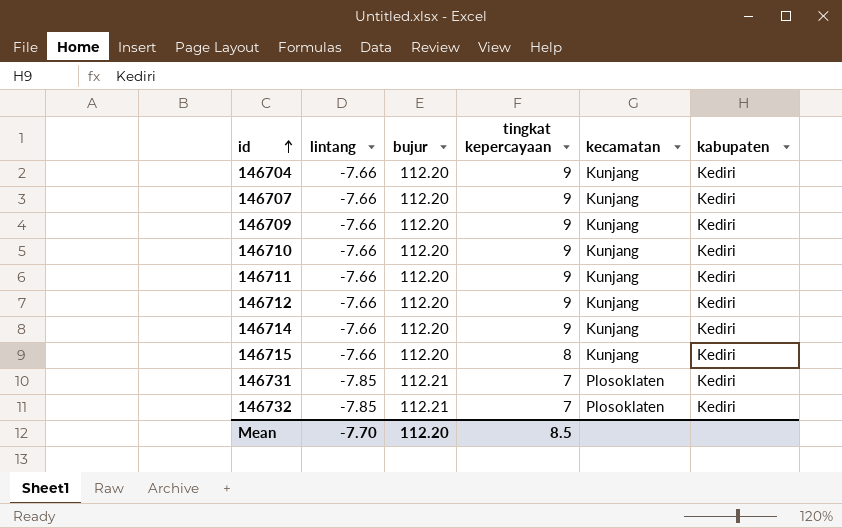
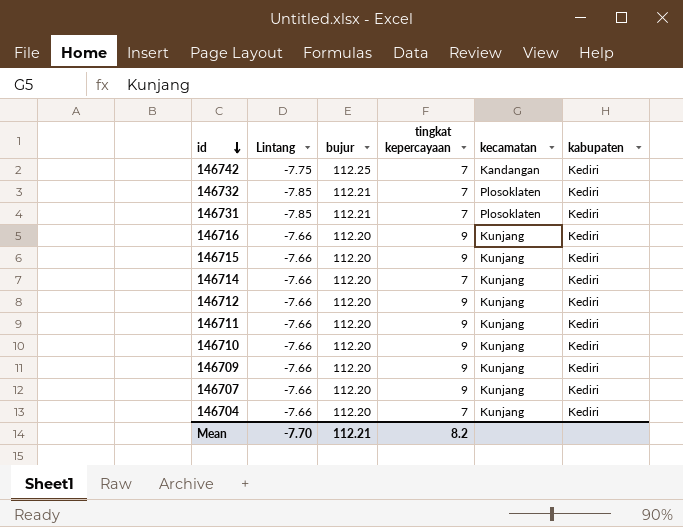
row order: id ascending -> id descending
column name: lintang -> Lintang
row 146742: none -> -7.75 | 112.25 | 7 | Kandangan | Kediri
row 146716: none -> -7.66 | 112.20 | 9 | Kunjang | Kediri
146715 | tingkat kepercayaan: 8 -> 9
146714 | tingkat kepercayaan: 9 -> 7
146704 | tingkat kepercayaan: 9 -> 7
Mean | bujur: 112.20 -> 112.21
Mean | tingkat kepercayaan: 8.5 -> 8.2

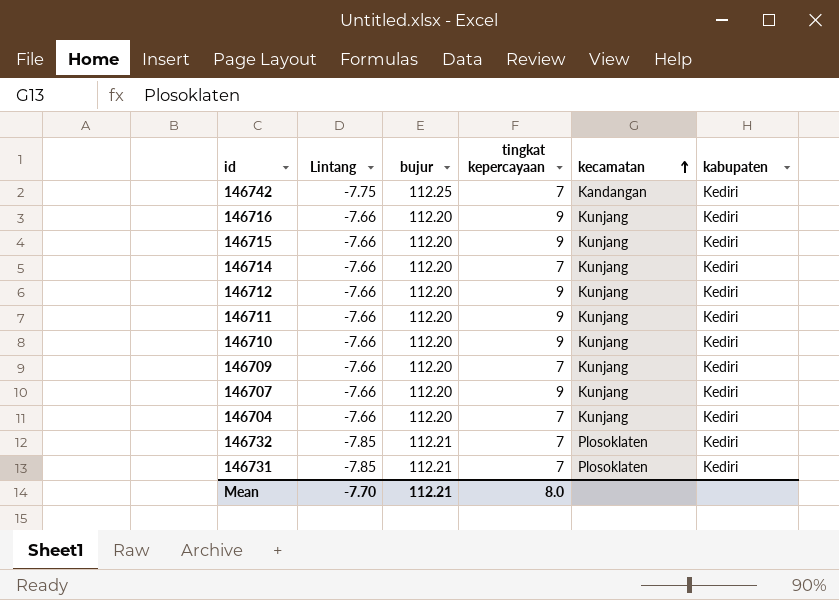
row order: id descending -> kecamatan ascending
146709 | tingkat kepercayaan: 9 -> 7
Mean | tingkat kepercayaan: 8.2 -> 8.0

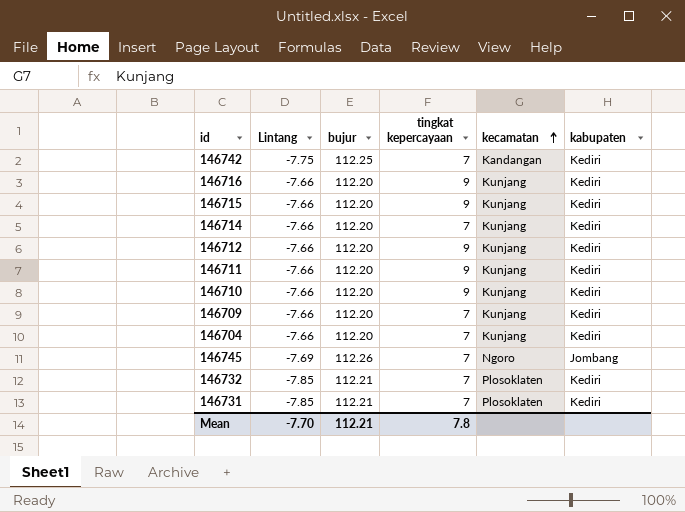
row 146707: -7.66 | 112.20 | 9 | Kunjang | Kediri -> none
row 146745: none -> -7.69 | 112.26 | 7 | Ngoro | Jombang
Mean | tingkat kepercayaan: 8.0 -> 7.8

